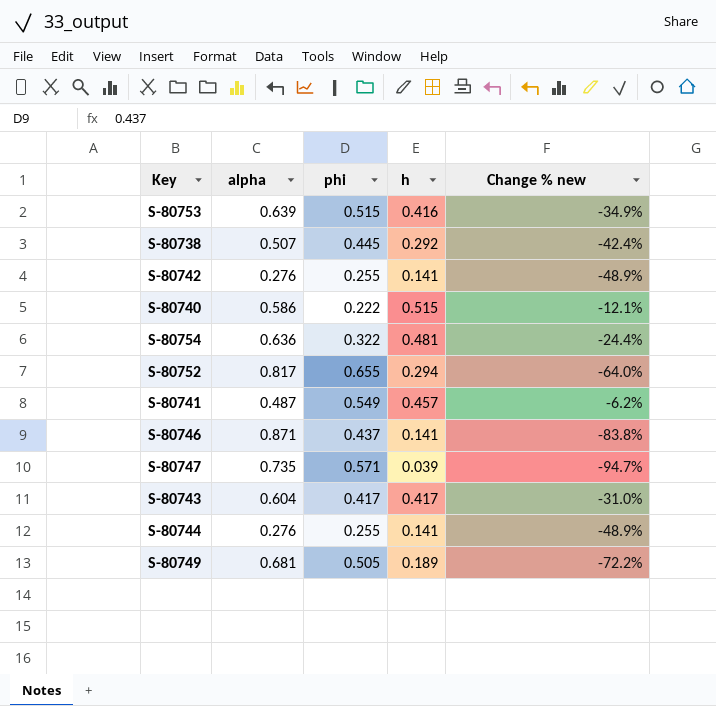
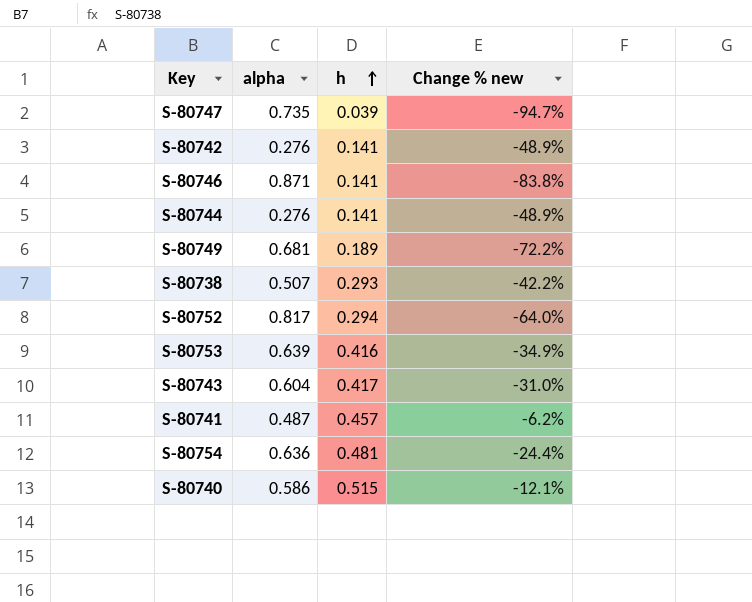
row order: none -> h ascending
column phi | position: 3 -> none
S-80738 | h: 0.292 -> 0.293
S-80738 | Change % new: -42.4% -> -42.2%

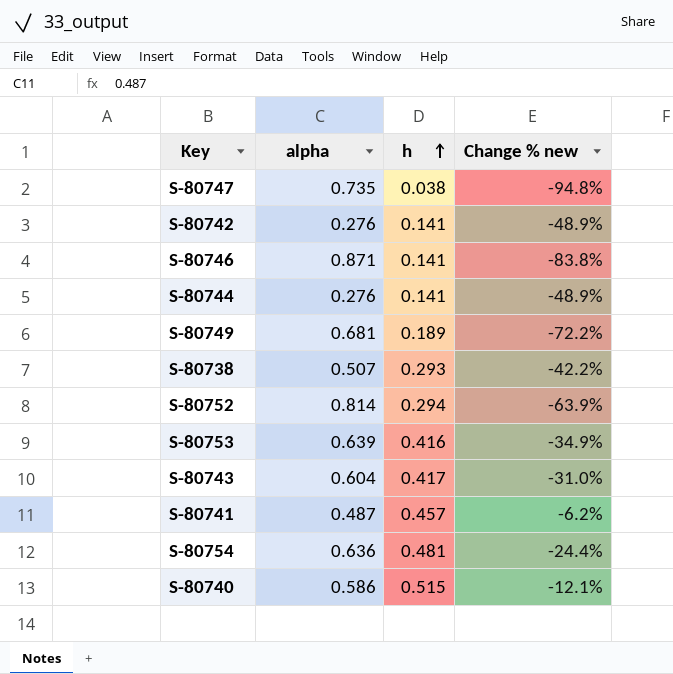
S-80747 | h: 0.039 -> 0.038
S-80747 | Change % new: -94.7% -> -94.8%
S-80752 | alpha: 0.817 -> 0.814
S-80752 | Change % new: -64.0% -> -63.9%

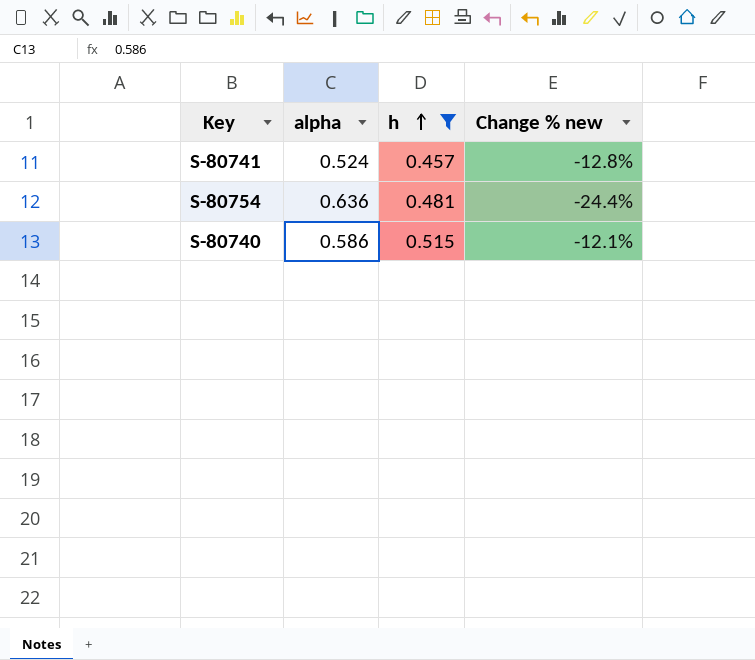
filter: none -> h >= 0.457
S-80741 | alpha: 0.487 -> 0.524
S-80741 | Change % new: -6.2% -> -12.8%

